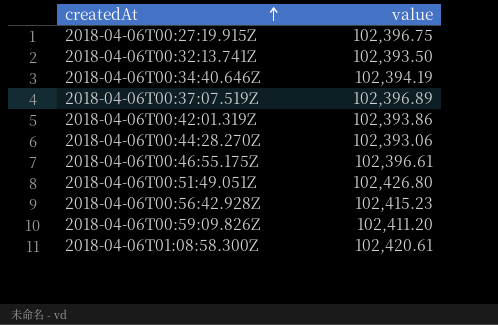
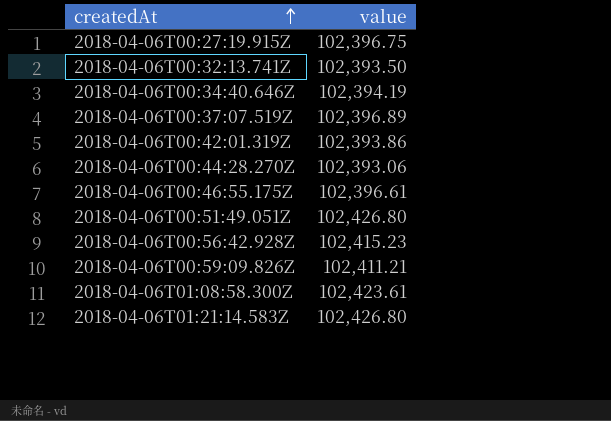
2018-04-06T00:59:09.826Z | value: 102,411.20 -> 102,411.21
2018-04-06T01:08:58.300Z | value: 102,420.61 -> 102,423.61
row 2018-04-06T01:21:14.583Z: none -> 102,426.80

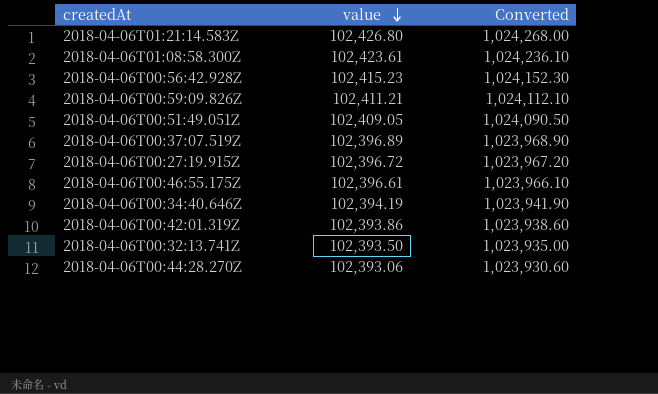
row order: createdAt ascending -> value descending
column Converted | formula: none -> [value] * 10
2018-04-06T00:51:49.051Z | value: 102,426.80 -> 102,409.05
2018-04-06T00:27:19.915Z | value: 102,396.75 -> 102,396.72

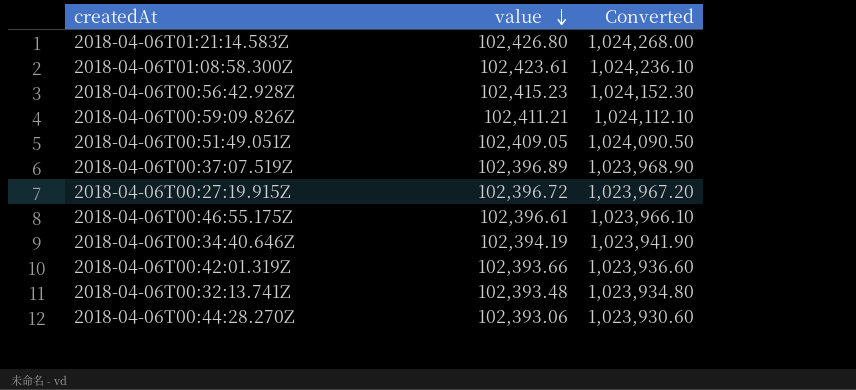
2018-04-06T00:42:01.319Z | value: 102,393.86 -> 102,393.66
2018-04-06T00:42:01.319Z | Converted: 1,023,938.60 -> 1,023,936.60
2018-04-06T00:32:13.741Z | value: 102,393.50 -> 102,393.48
2018-04-06T00:32:13.741Z | Converted: 1,023,935.00 -> 1,023,934.80

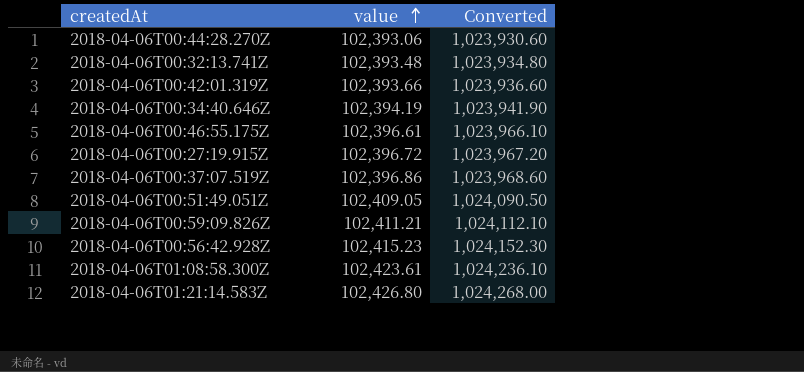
row order: value descending -> value ascending
2018-04-06T00:37:07.519Z | value: 102,396.89 -> 102,396.86
2018-04-06T00:37:07.519Z | Converted: 1,023,968.90 -> 1,023,968.60

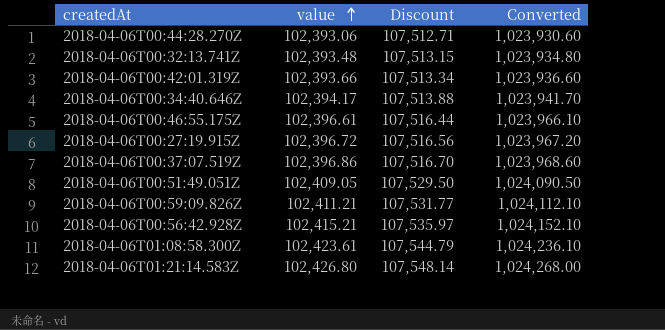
column Discount | formula: none -> [value] * 1.05
2018-04-06T00:34:40.646Z | value: 102,394.19 -> 102,394.17
2018-04-06T00:34:40.646Z | Converted: 1,023,941.90 -> 1,023,941.70
2018-04-06T00:56:42.928Z | value: 102,415.23 -> 102,415.21
2018-04-06T00:56:42.928Z | Converted: 1,024,152.30 -> 1,024,152.10

